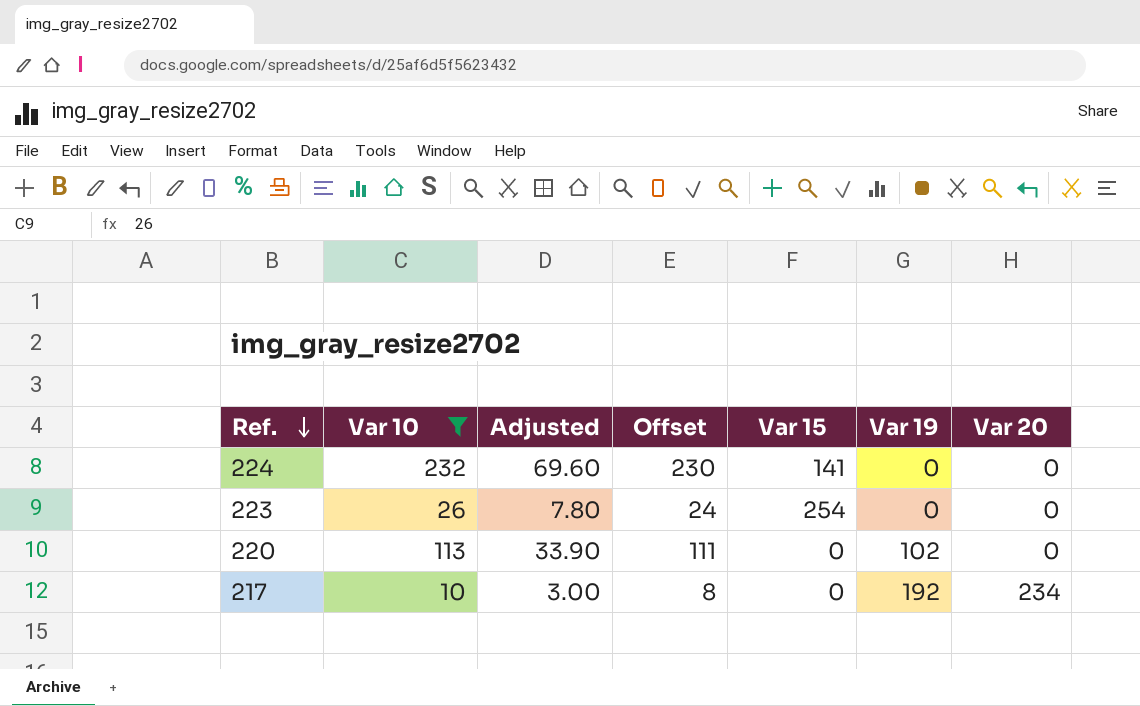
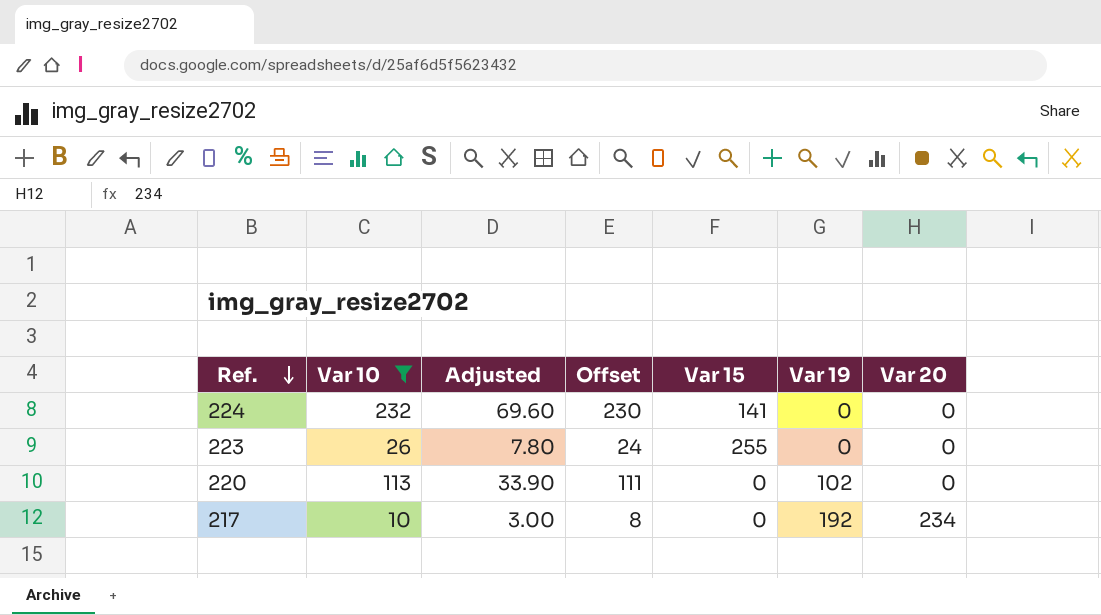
223 | Var 15: 254 -> 255

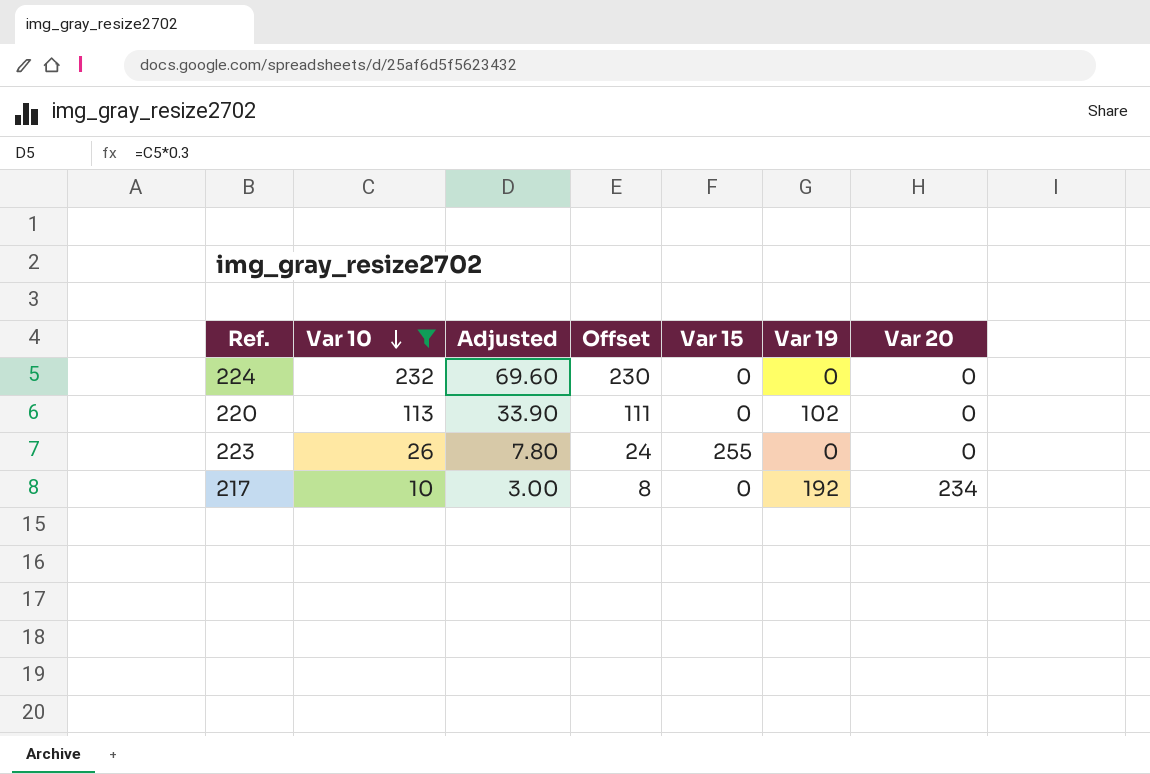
row order: Ref. descending -> Var 10 descending
224 | Var 15: 141 -> 0

